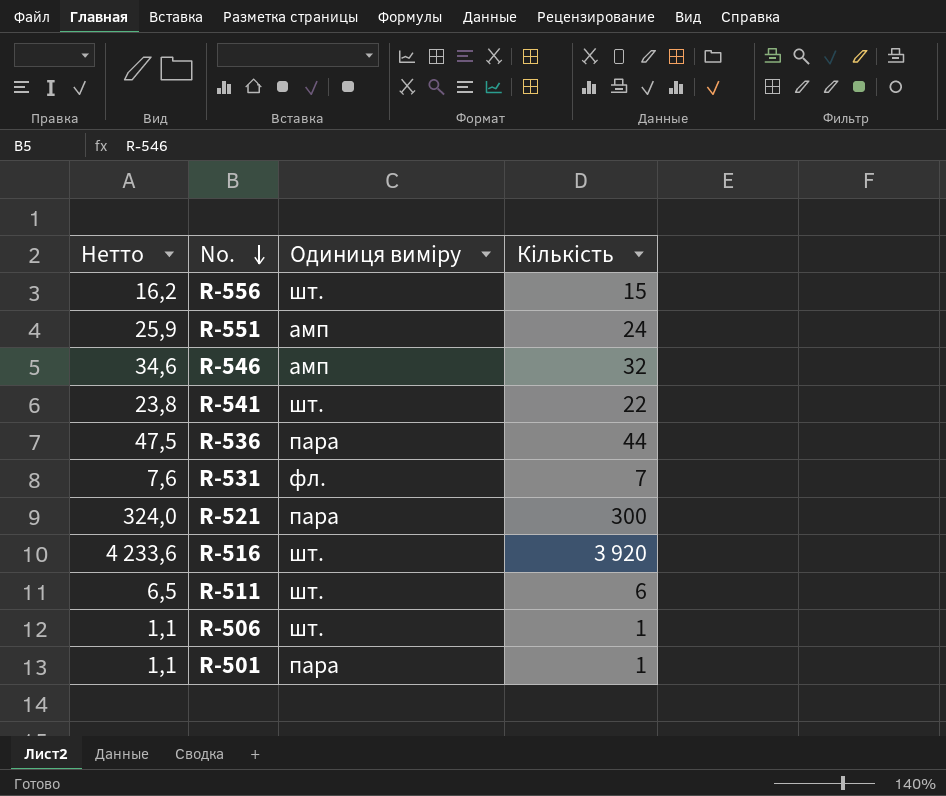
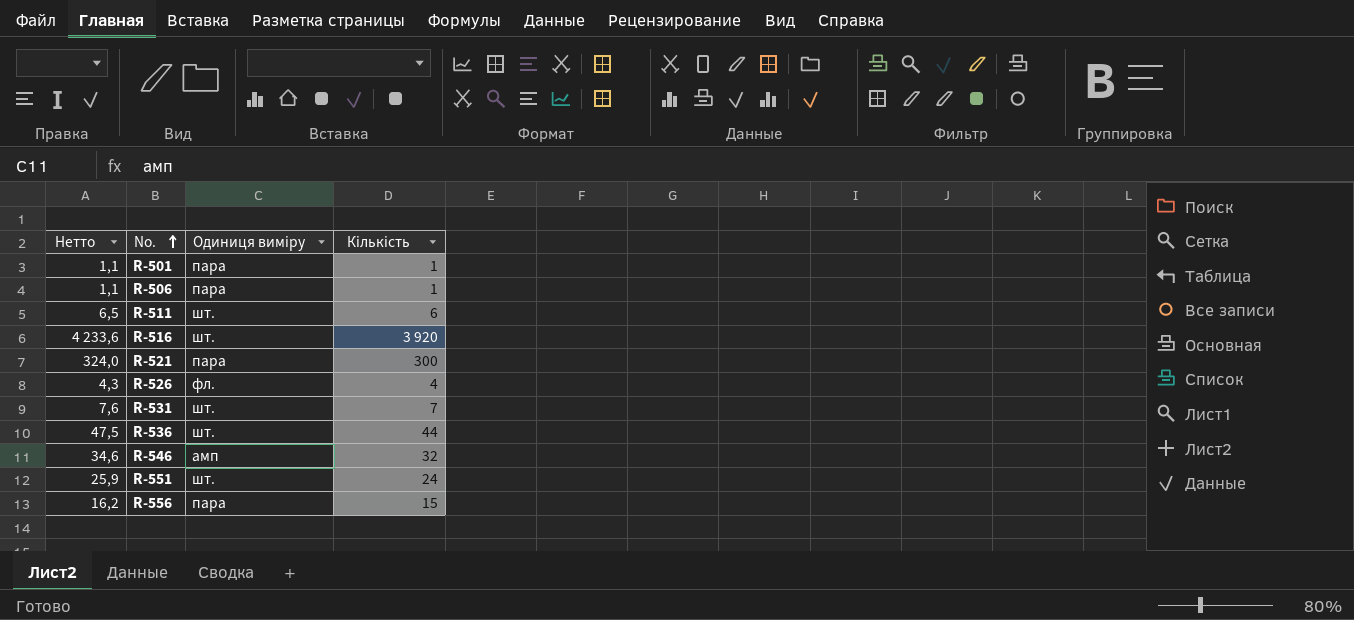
row order: No. descending -> No. ascending
row R-541: 23,8 | шт. | 22 -> none
R-506 | Одиниця виміру: шт. -> пара
row R-526: none -> 4,3 | фл. | 4
R-531 | Одиниця виміру: фл. -> шт.
R-536 | Одиниця виміру: пара -> шт.
R-551 | Одиниця виміру: амп -> шт.
R-556 | Одиниця виміру: шт. -> пара

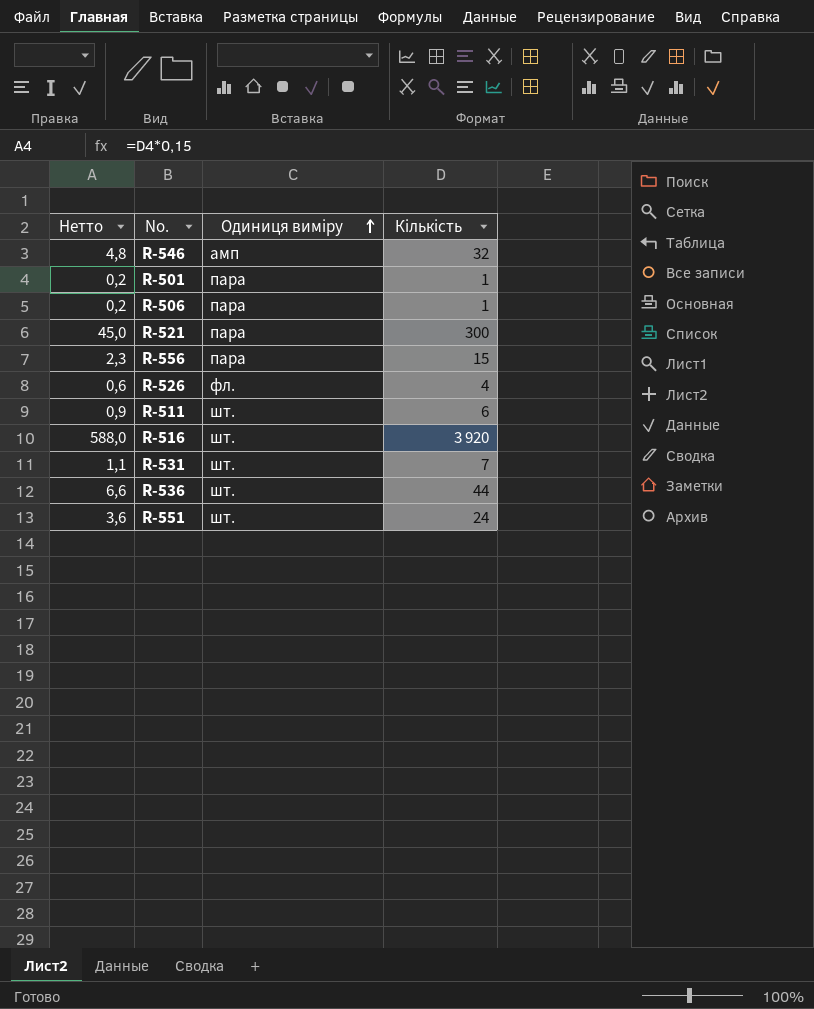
row order: No. ascending -> Одиниця виміру ascending
column Нетто | formula: [Кількість] * 1,08 -> [Кількість] * 0,15

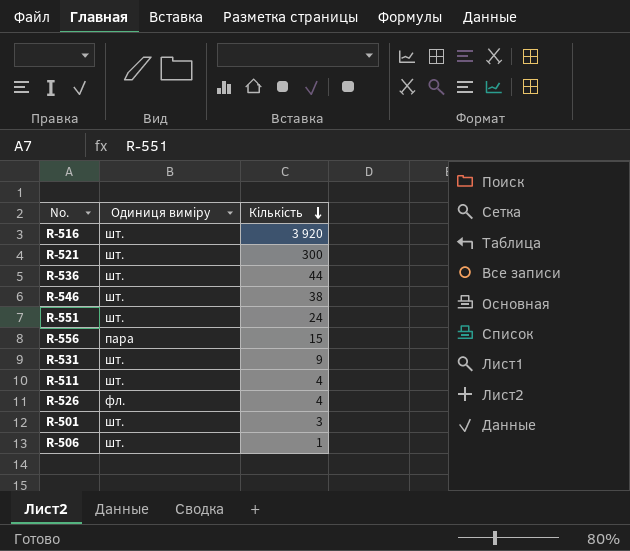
row order: Одиниця виміру ascending -> Кількість descending
column Нетто | formula: [Кількість] * 0,15 -> none
R-521 | Одиниця виміру: пара -> шт.
R-546 | Одиниця виміру: амп -> шт.
R-546 | Кількість: 32 -> 38
R-531 | Кількість: 7 -> 9
R-511 | Кількість: 6 -> 4
R-501 | Одиниця виміру: пара -> шт.
R-501 | Кількість: 1 -> 3
R-506 | Одиниця виміру: пара -> шт.

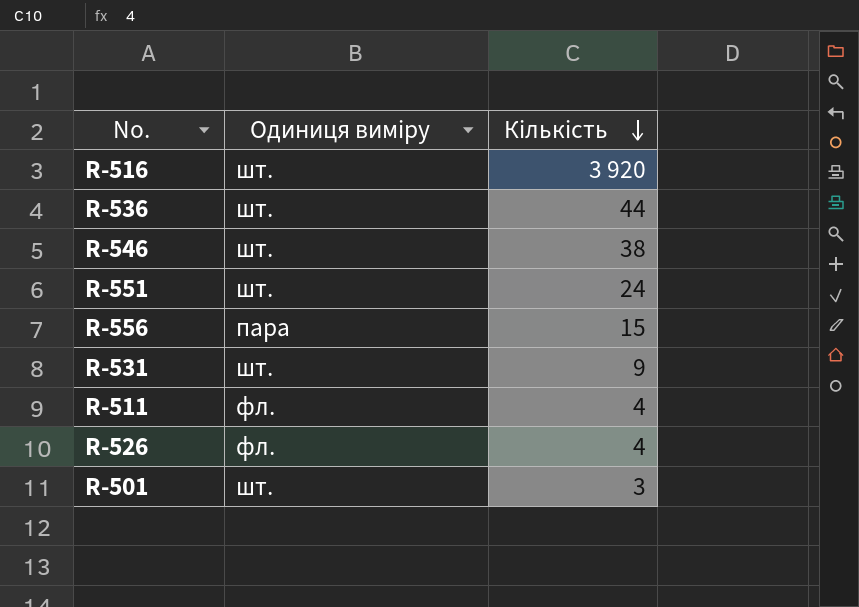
row R-521: шт. | 300 -> none
row R-506: шт. | 1 -> none
R-511 | Одиниця виміру: шт. -> фл.

